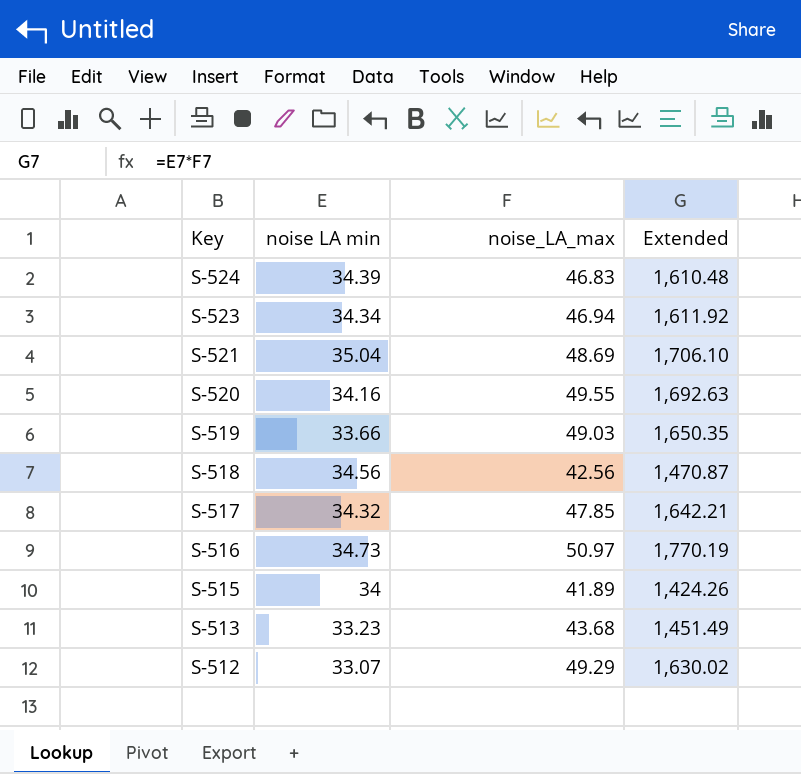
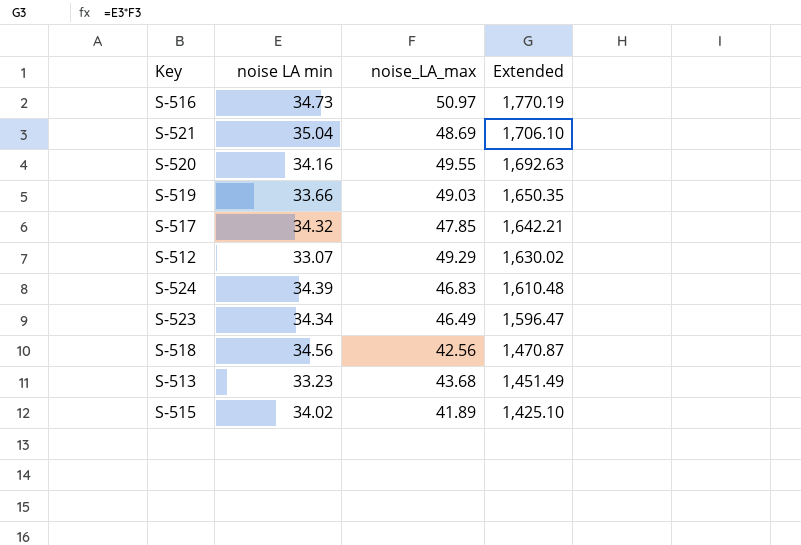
row order: Key descending -> Extended descending
S-523 | noise_LA_max: 46.94 -> 46.49
S-523 | Extended: 1,611.92 -> 1,596.47
S-515 | noise LA min: 34 -> 34.02
S-515 | Extended: 1,424.26 -> 1,425.10

